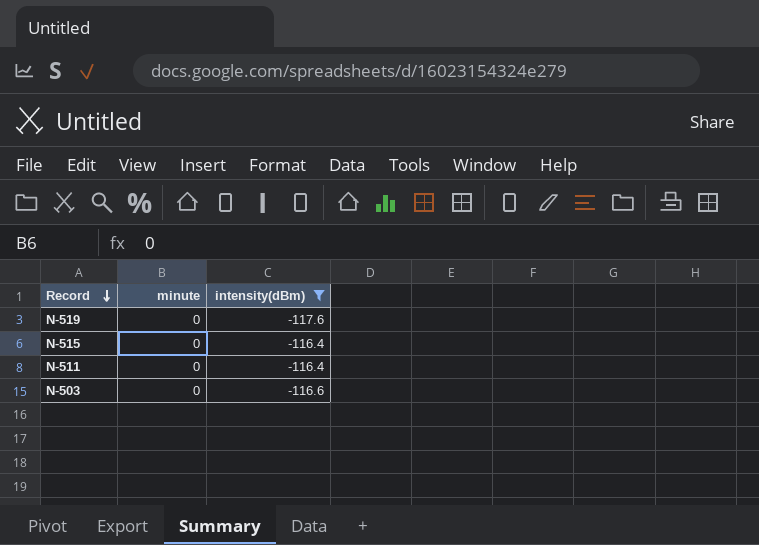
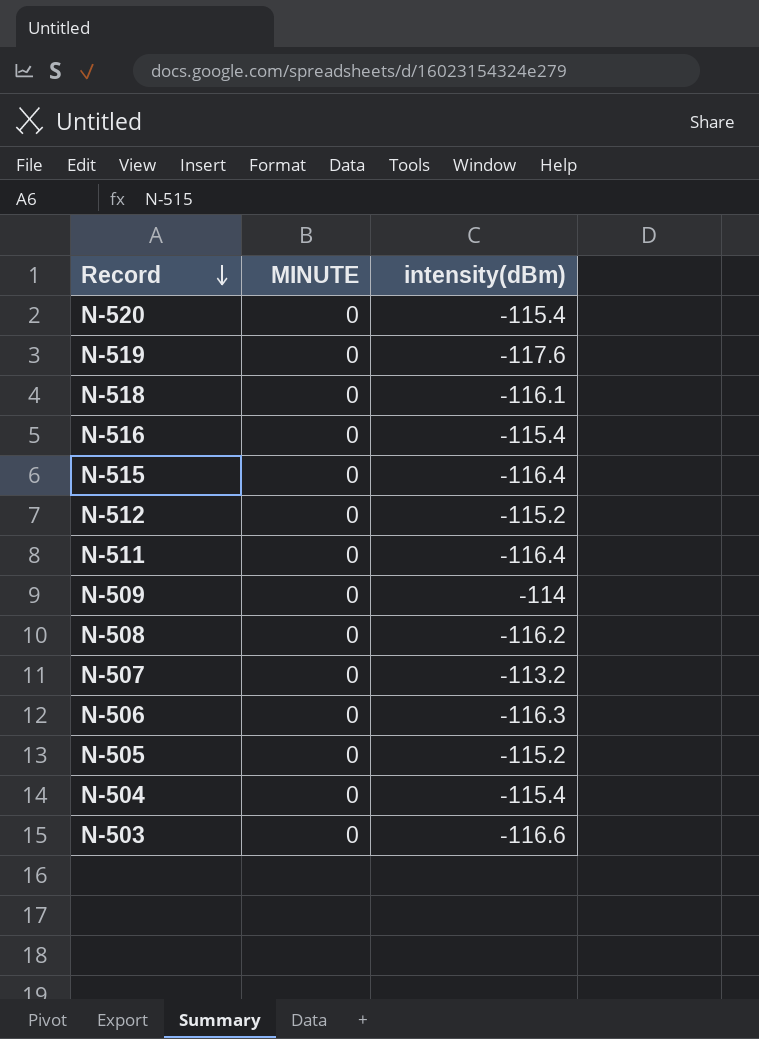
filter: intensity(dBm) <= -116.4 -> none
column name: minute -> MINUTE

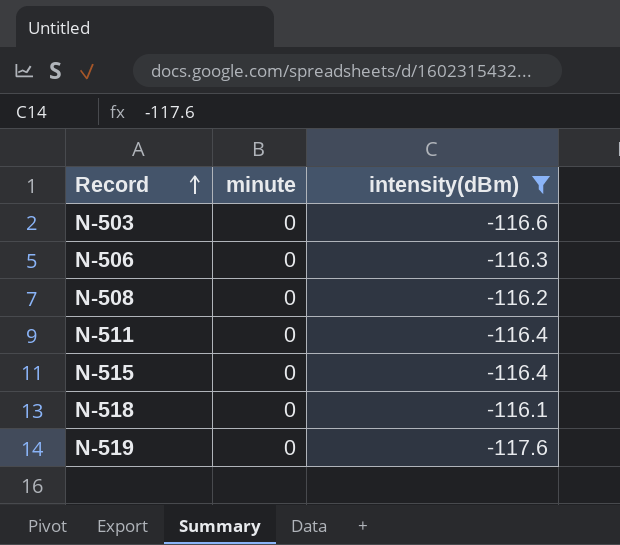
filter: none -> intensity(dBm) <= -116.1
row order: Record descending -> Record ascending
column name: MINUTE -> minute

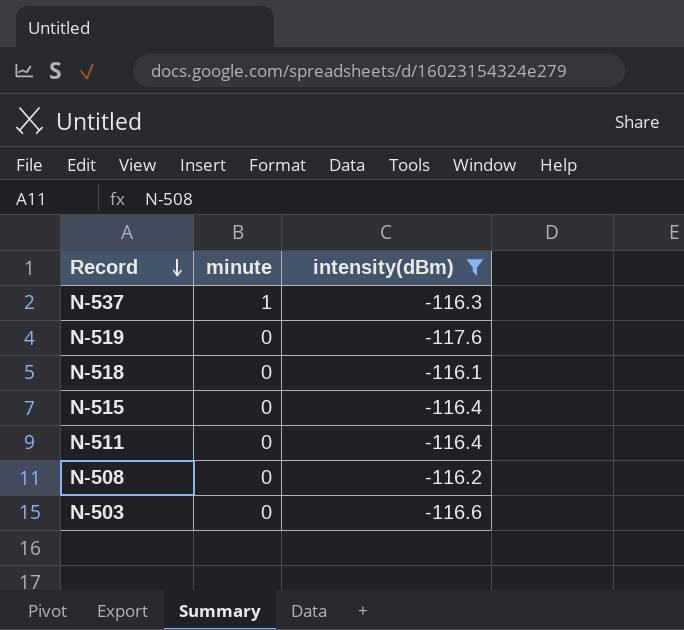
row order: Record ascending -> Record descending
row N-506: 0 | -116.3 -> none
row N-537: none -> 1 | -116.3

